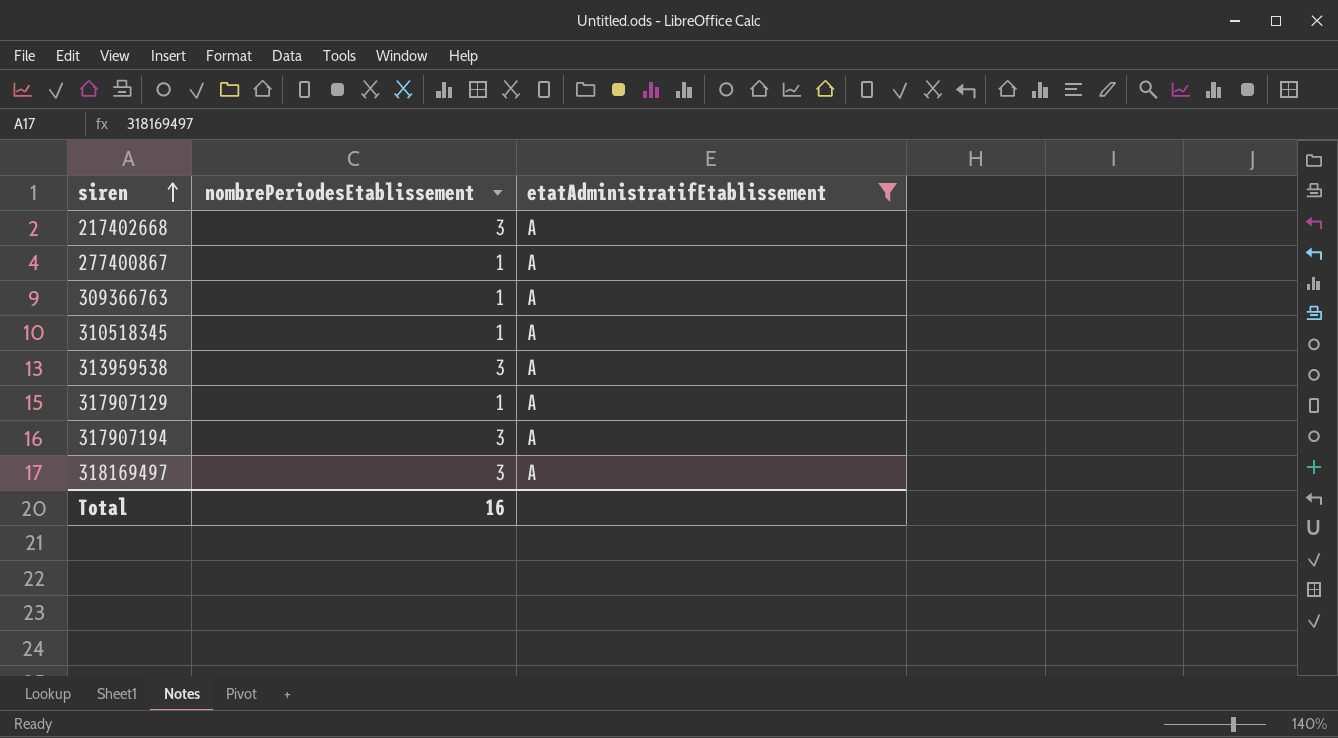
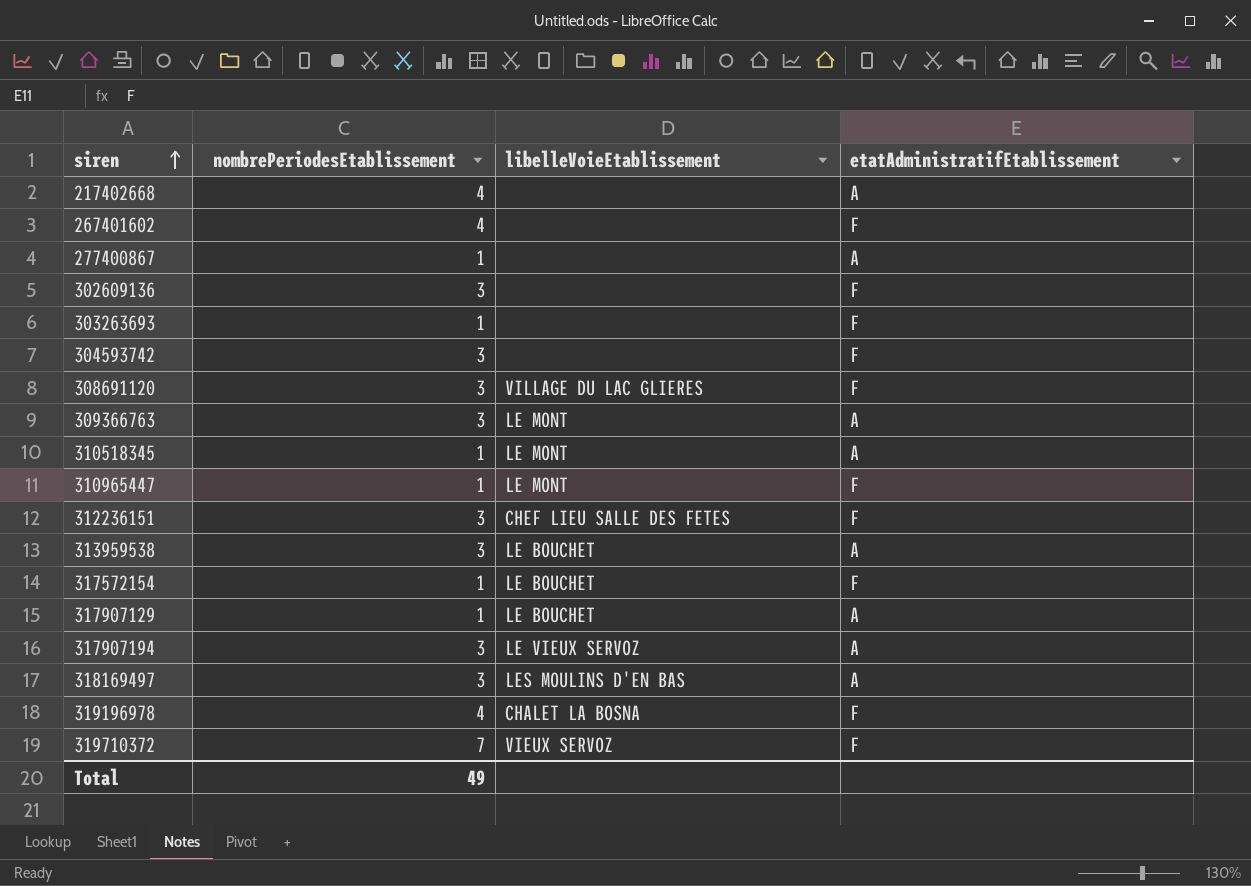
filter: etatAdministratifEtablissement = A -> none
column libelleVoieEtablissement | position: none -> 3
217402668 | nombrePeriodesEtablissement: 3 -> 4
309366763 | nombrePeriodesEtablissement: 1 -> 3
Total | nombrePeriodesEtablissement: 16 -> 49

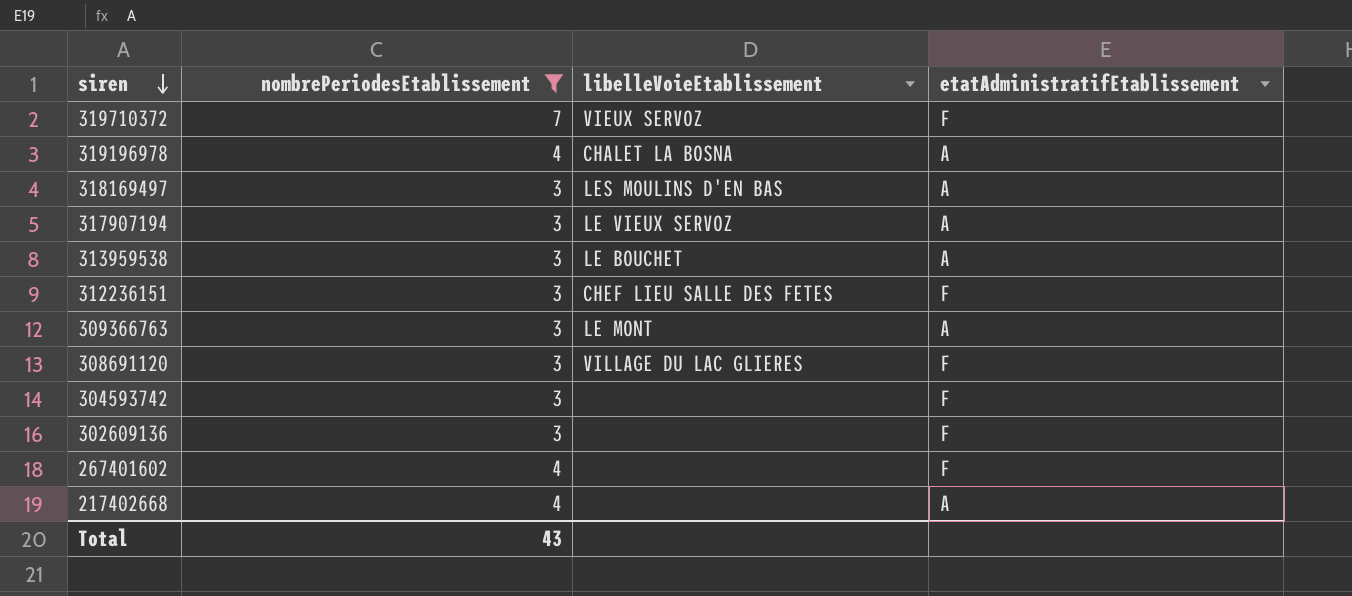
filter: none -> nombrePeriodesEtablissement != 1
row order: siren ascending -> siren descending
319196978 | etatAdministratifEtablissement: F -> A
Total | nombrePeriodesEtablissement: 49 -> 43

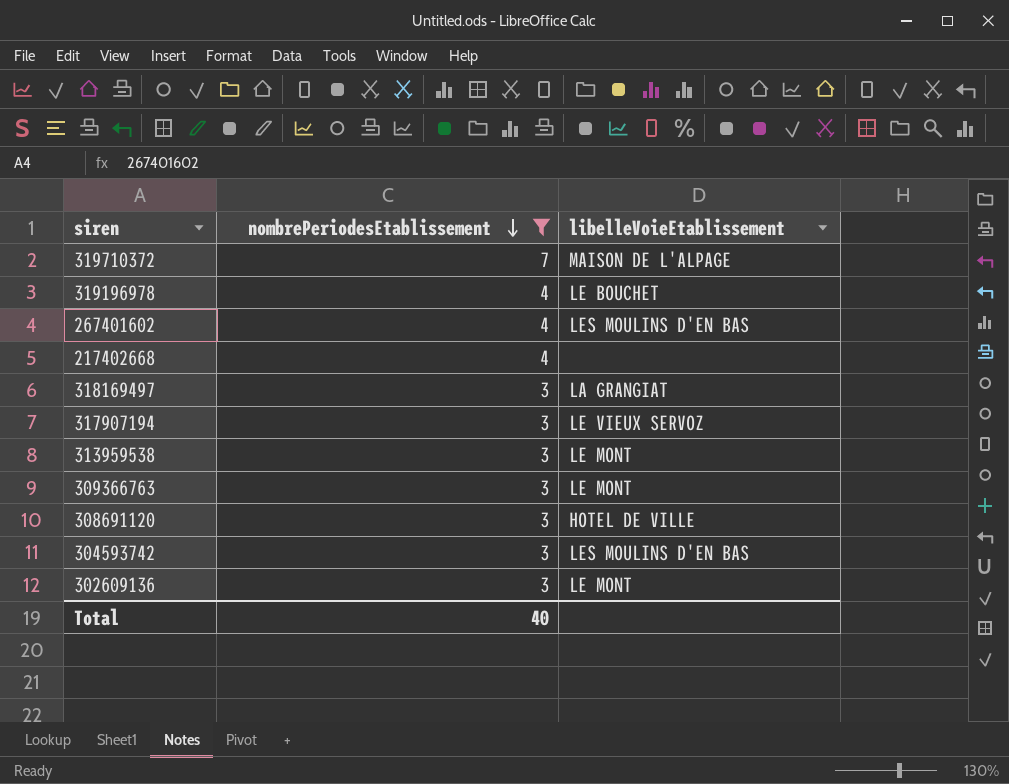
row order: siren descending -> nombrePeriodesEtablissement descending
column etatAdministratifEtablissement | position: 4 -> none
row 312236151: 3 | CHEF LIEU SALLE DES FETES | F -> none
319710372 | libelleVoieEtablissement: VIEUX SERVOZ -> MAISON DE L'ALPAGE
319196978 | libelleVoieEtablissement: CHALET LA BOSNA -> LE BOUCHET
267401602 | libelleVoieEtablissement: none -> LES MOULINS D'EN BAS
318169497 | libelleVoieEtablissement: LES MOULINS D'EN BAS -> LA GRANGIAT
313959538 | libelleVoieEtablissement: LE BOUCHET -> LE MONT
308691120 | libelleVoieEtablissement: VILLAGE DU LAC GLIERES -> HOTEL DE VILLE
304593742 | libelleVoieEtablissement: none -> LES MOULINS D'EN BAS
302609136 | libelleVoieEtablissement: none -> LE MONT
Total | nombrePeriodesEtablissement: 43 -> 40

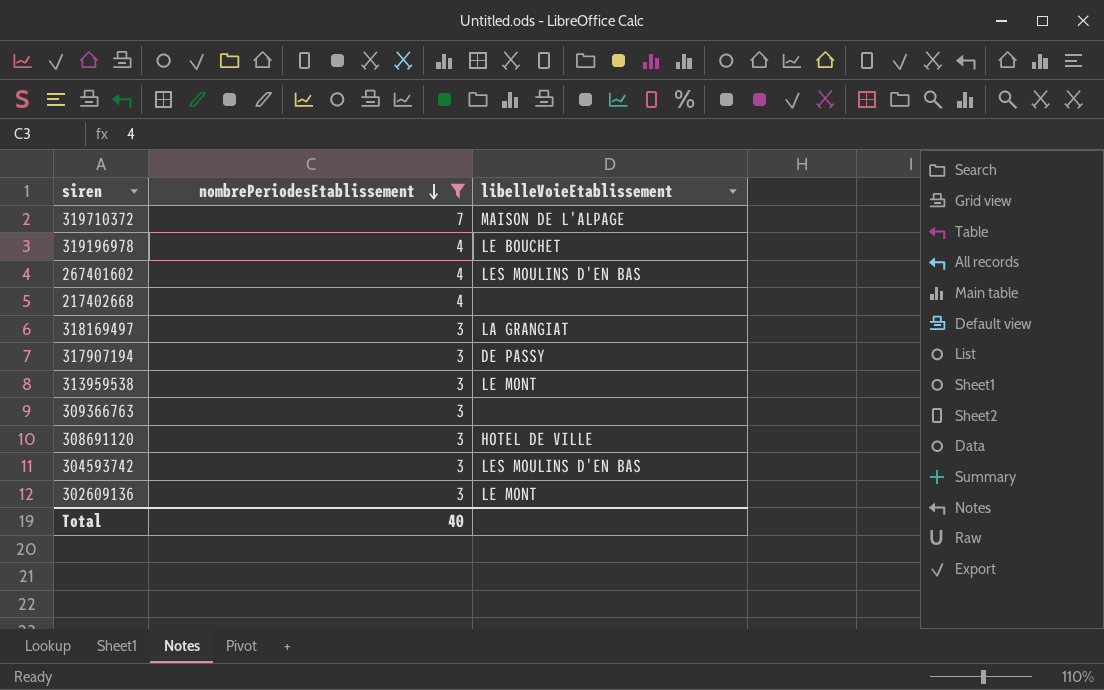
317907194 | libelleVoieEtablissement: LE VIEUX SERVOZ -> DE PASSY
309366763 | libelleVoieEtablissement: LE MONT -> none

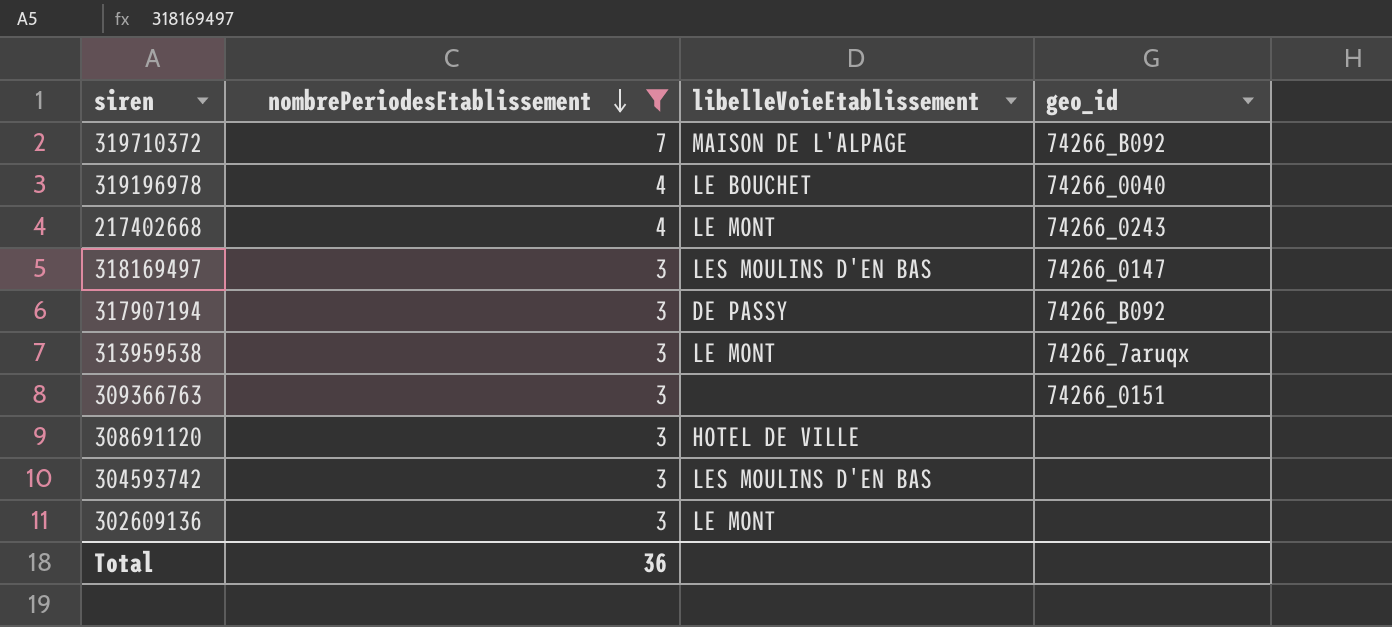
column geo_id | position: none -> 4
row 267401602: 4 | LES MOULINS D'EN BAS -> none
217402668 | libelleVoieEtablissement: none -> LE MONT
318169497 | libelleVoieEtablissement: LA GRANGIAT -> LES MOULINS D'EN BAS
Total | nombrePeriodesEtablissement: 40 -> 36

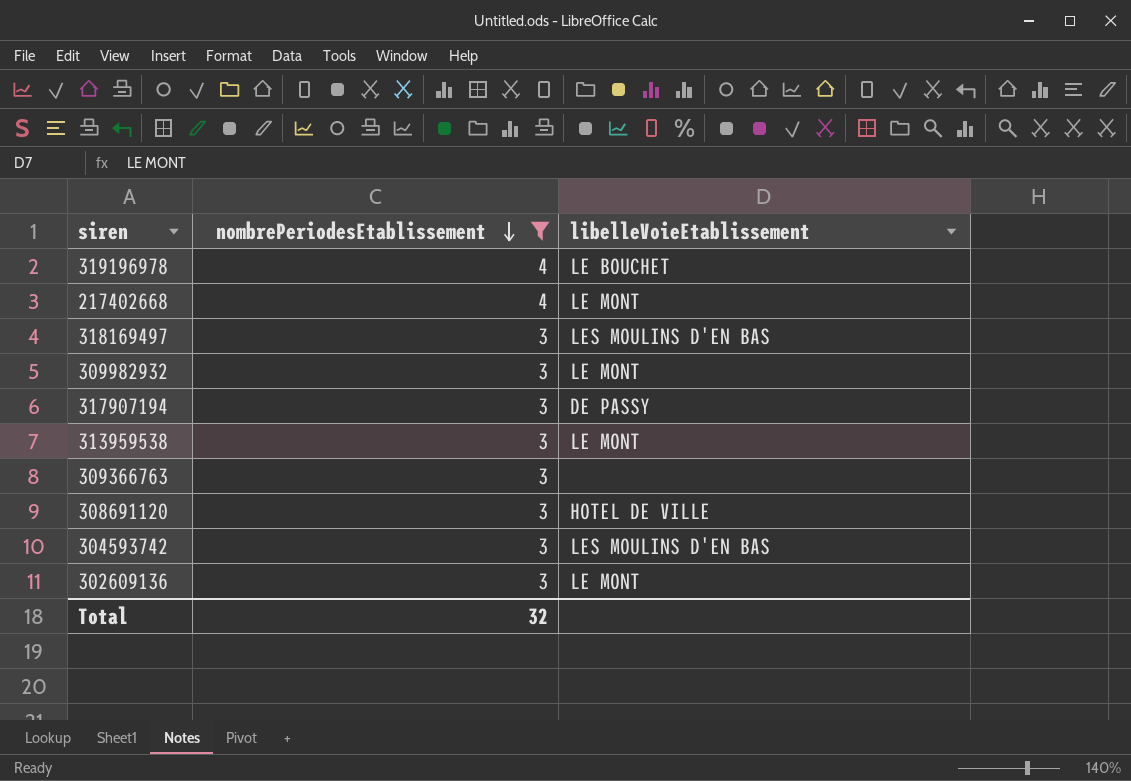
column geo_id | position: 4 -> none
row 319710372: 7 | MAISON DE L'ALPAGE | 74266_B092 -> none
row 309982932: none -> 3 | LE MONT
Total | nombrePeriodesEtablissement: 36 -> 32

